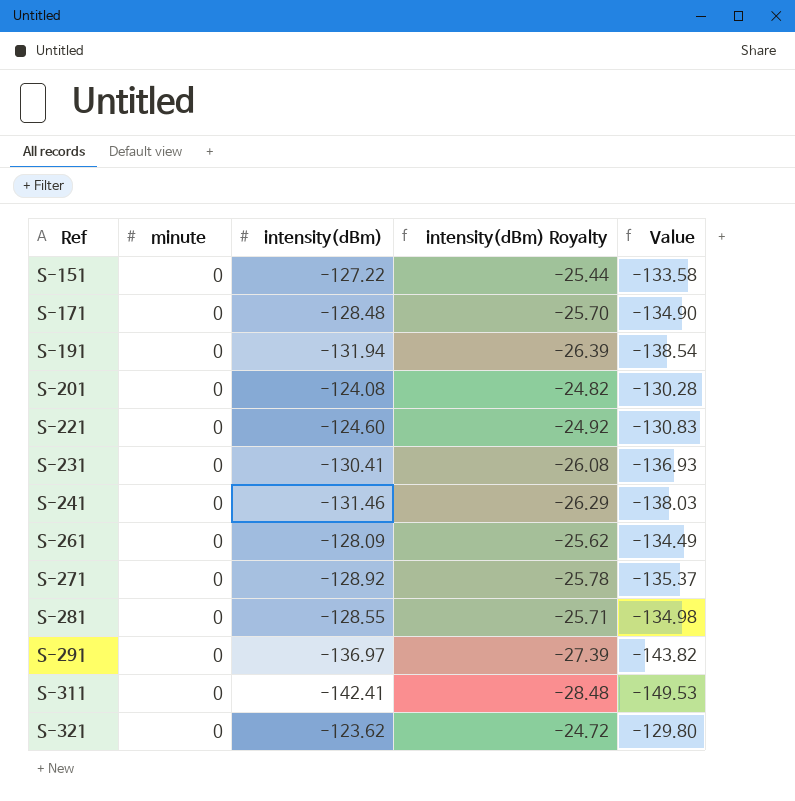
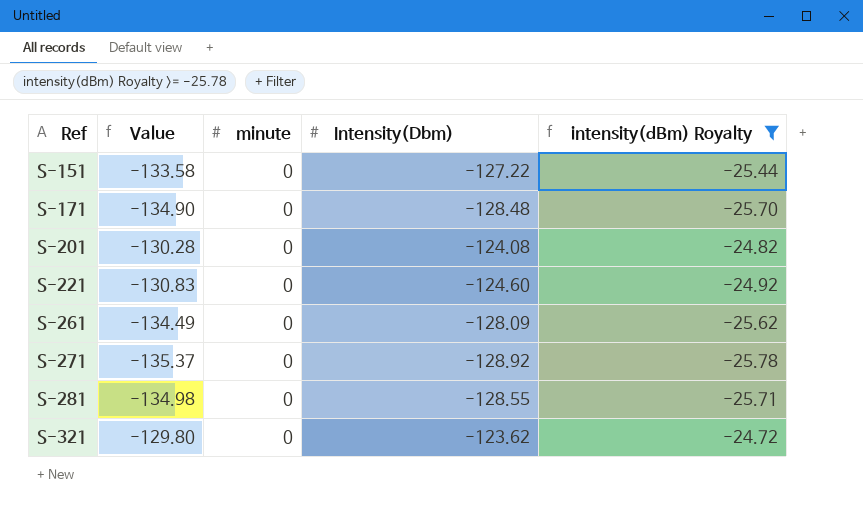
filter: none -> intensity(dBm) Royalty >= -25.78
column Value | position: 5 -> 2
column name: intensity(dBm) -> Intensity(Dbm)

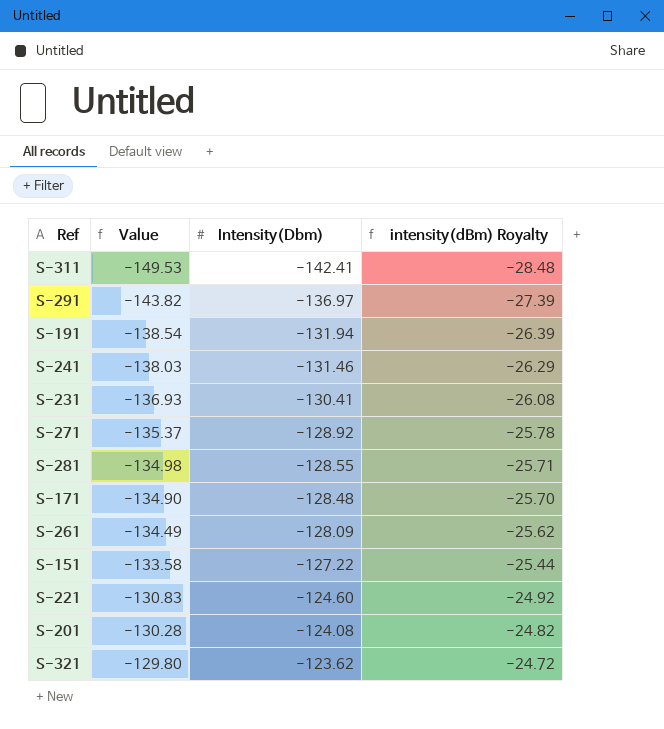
filter: intensity(dBm) Royalty >= -25.78 -> none
row order: Ref ascending -> Value ascending
column minute | position: 3 -> none

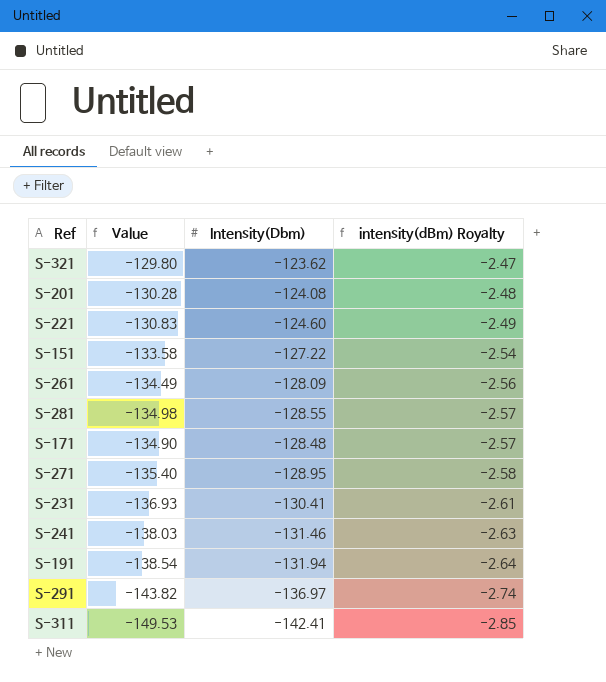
row order: Value ascending -> intensity(dBm) Royalty descending
column intensity(dBm) Royalty | formula: [Intensity(Dbm)] * 0.2 -> [Intensity(Dbm)] * 0.02
S-271 | Value: -135.37 -> -135.40
S-271 | Intensity(Dbm): -128.92 -> -128.95

